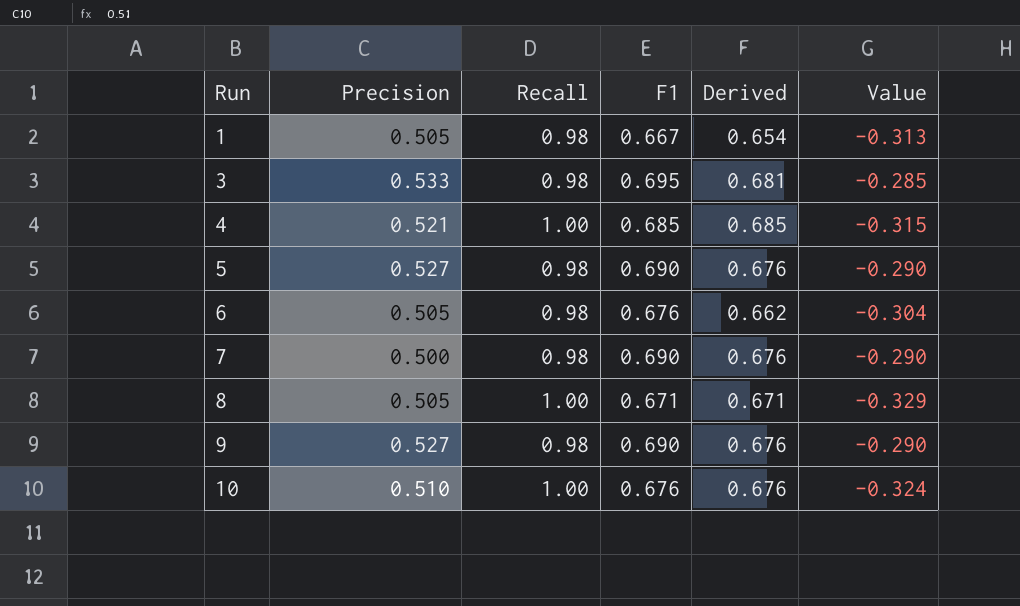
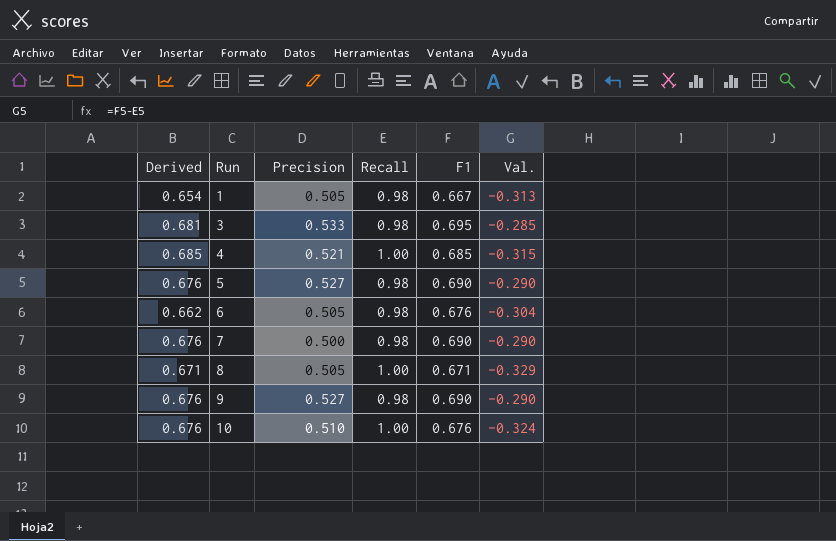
column Derived | position: 5 -> 1
column name: Value -> Val.

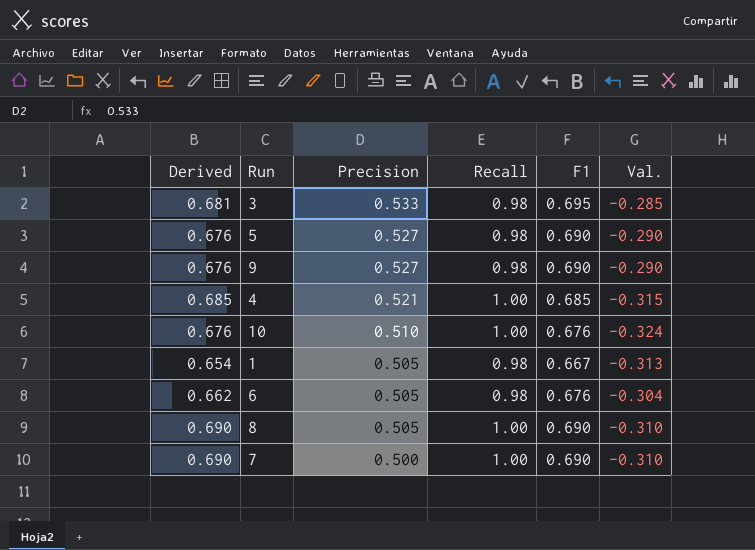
row order: Run ascending -> Precision descending
8 | Derived: 0.671 -> 0.690
8 | F1: 0.671 -> 0.690
8 | Val.: -0.329 -> -0.310
7 | Derived: 0.676 -> 0.690
7 | Recall: 0.98 -> 1.00
7 | Val.: -0.290 -> -0.310

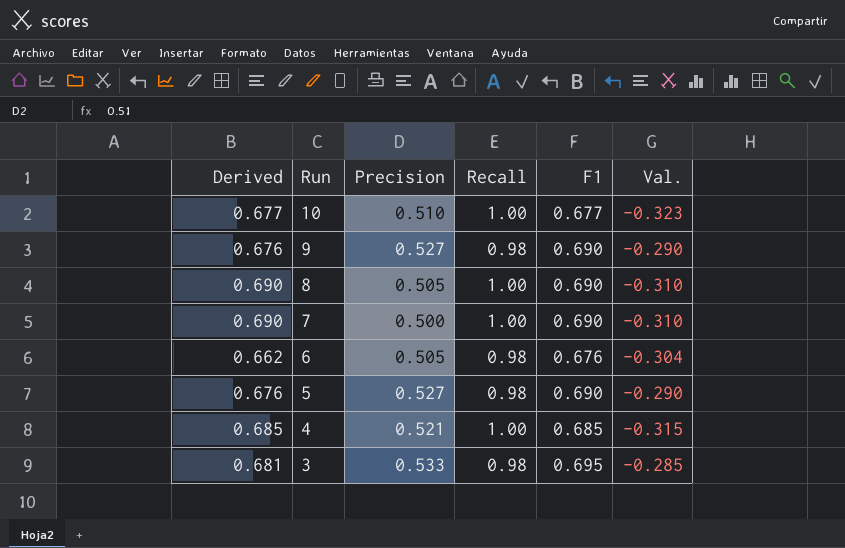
row order: Precision descending -> Run descending
row 1: 0.654 | 0.505 | 0.98 | 0.667 | -0.313 -> none
10 | Derived: 0.676 -> 0.677
10 | F1: 0.676 -> 0.677
10 | Val.: -0.324 -> -0.323

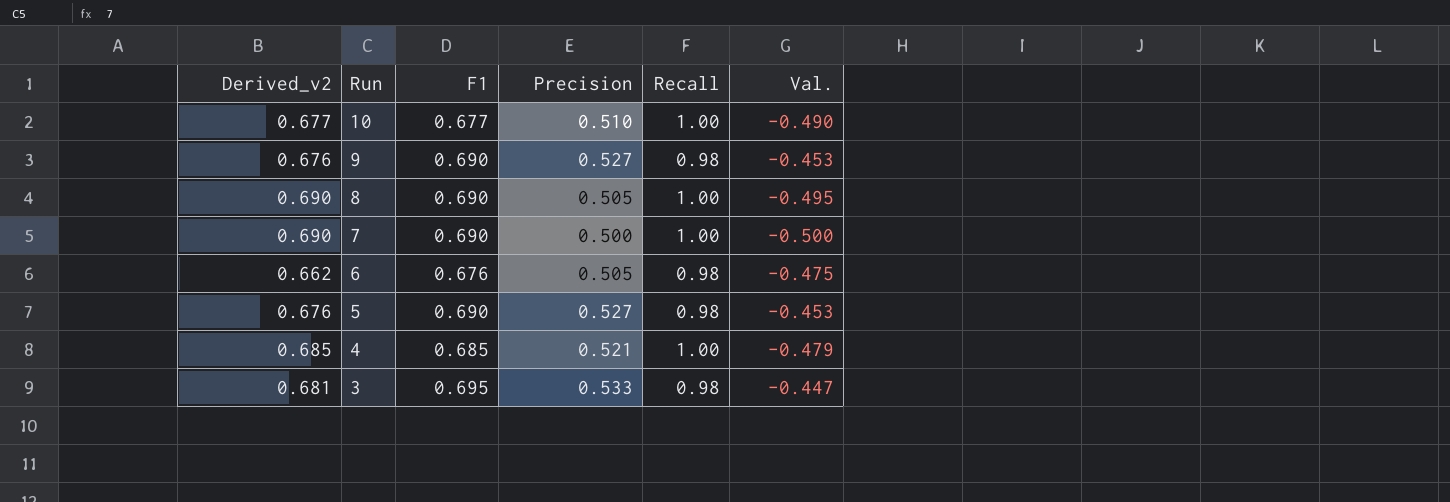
column name: Derived -> Derived_v2
column F1 | position: 5 -> 3
column Val. | formula: [F1] - [Recall] -> [Precision] - [Recall]

